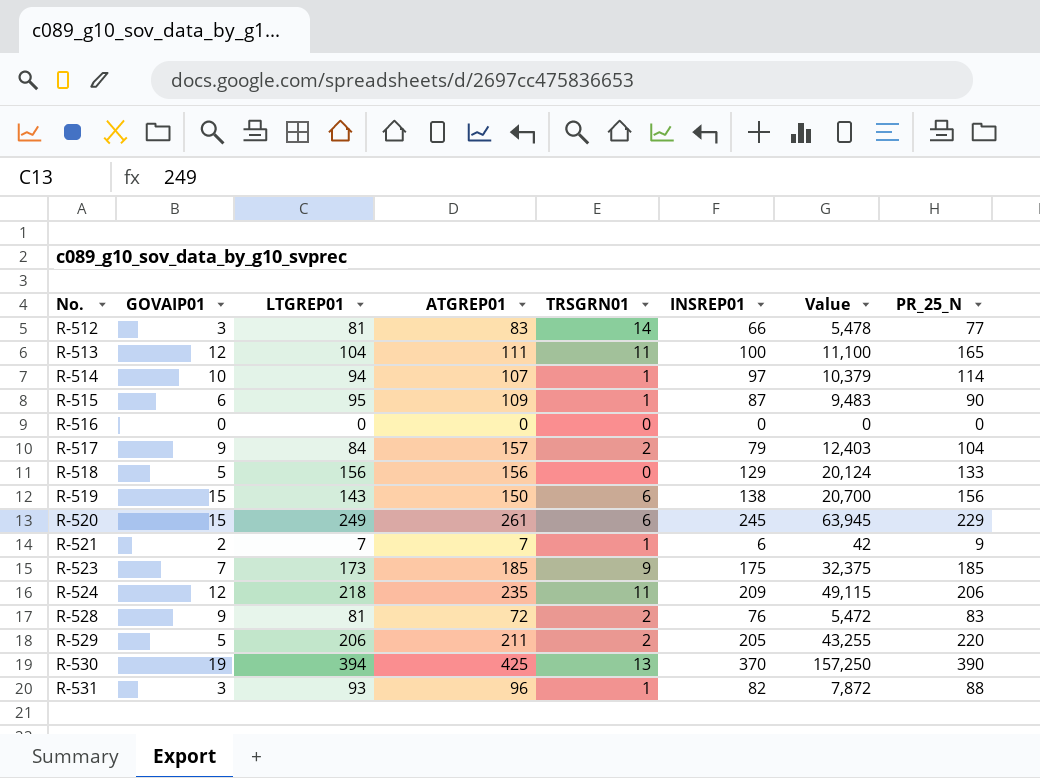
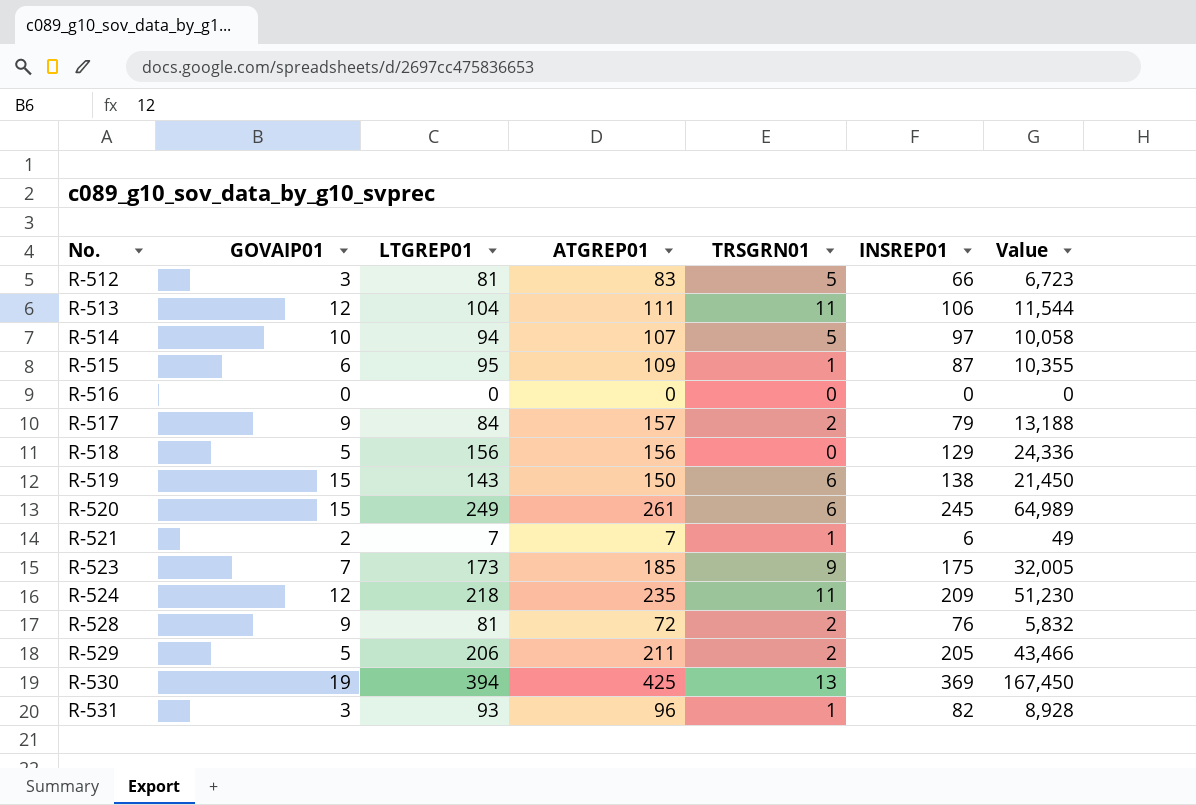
column PR_25_N | position: 8 -> none
column Value | formula: [ATGREP01] * [INSREP01] -> [LTGREP01] * [ATGREP01]
R-512 | TRSGRN01: 14 -> 5
R-513 | INSREP01: 100 -> 106
R-514 | TRSGRN01: 1 -> 5
R-530 | INSREP01: 370 -> 369

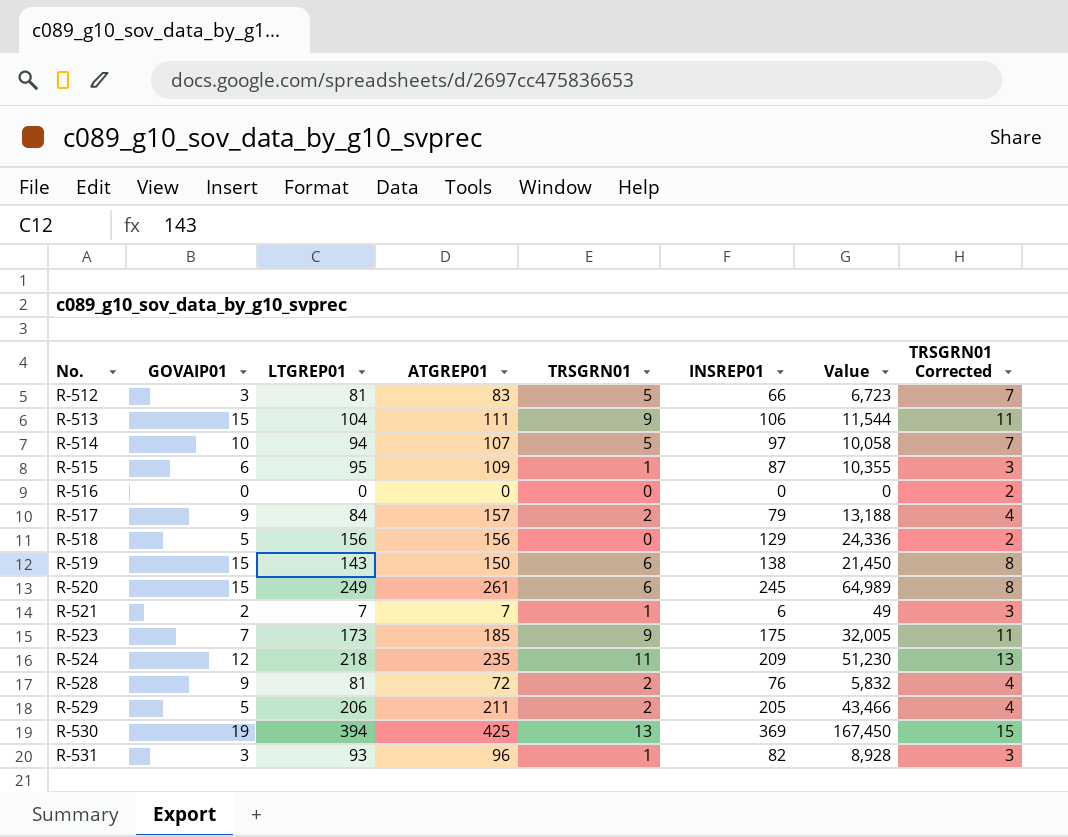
column TRSGRN01 Corrected | formula: none -> [TRSGRN01] + 2
R-513 | GOVAIP01: 12 -> 15
R-513 | TRSGRN01: 11 -> 9

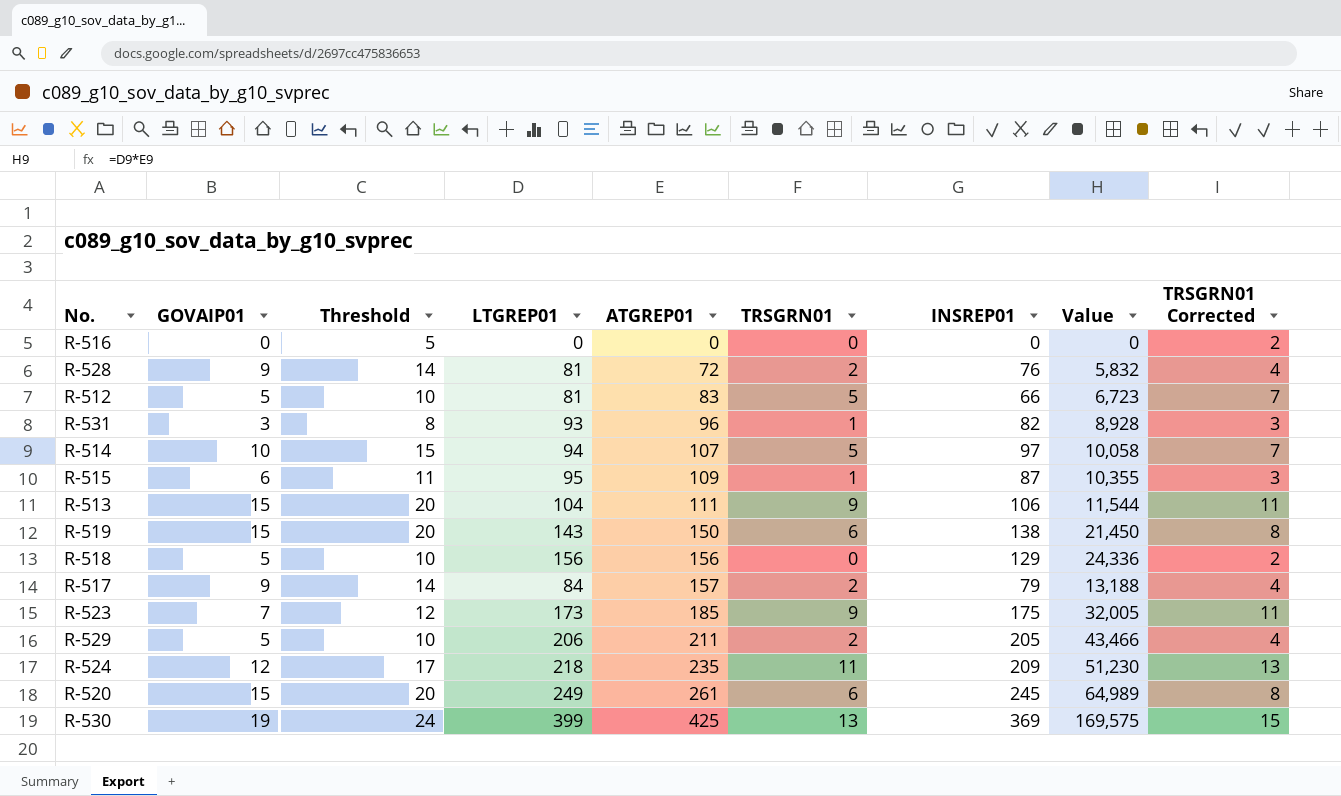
row order: No. ascending -> ATGREP01 ascending
column Threshold | formula: none -> [GOVAIP01] + 5
row R-521: 2 | 7 | 7 | 1 | 6 | 49 | 3 -> none
R-512 | GOVAIP01: 3 -> 5
R-530 | LTGREP01: 394 -> 399
R-530 | Value: 167,450 -> 169,575

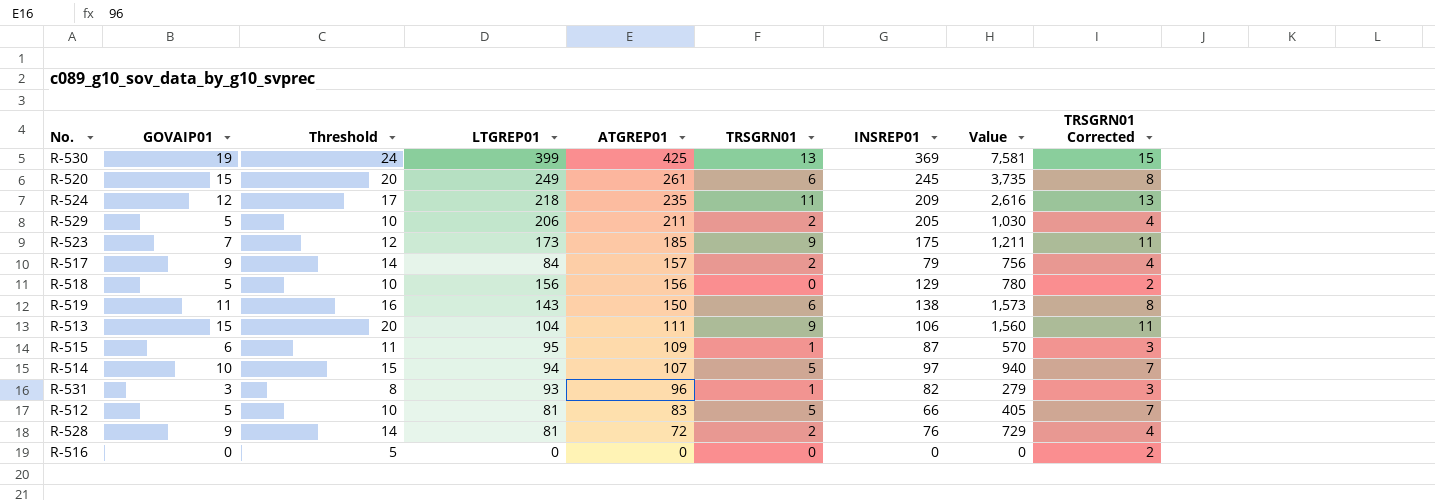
row order: ATGREP01 ascending -> ATGREP01 descending
column Value | formula: [LTGREP01] * [ATGREP01] -> [GOVAIP01] * [LTGREP01]
R-519 | GOVAIP01: 15 -> 11
R-519 | Threshold: 20 -> 16

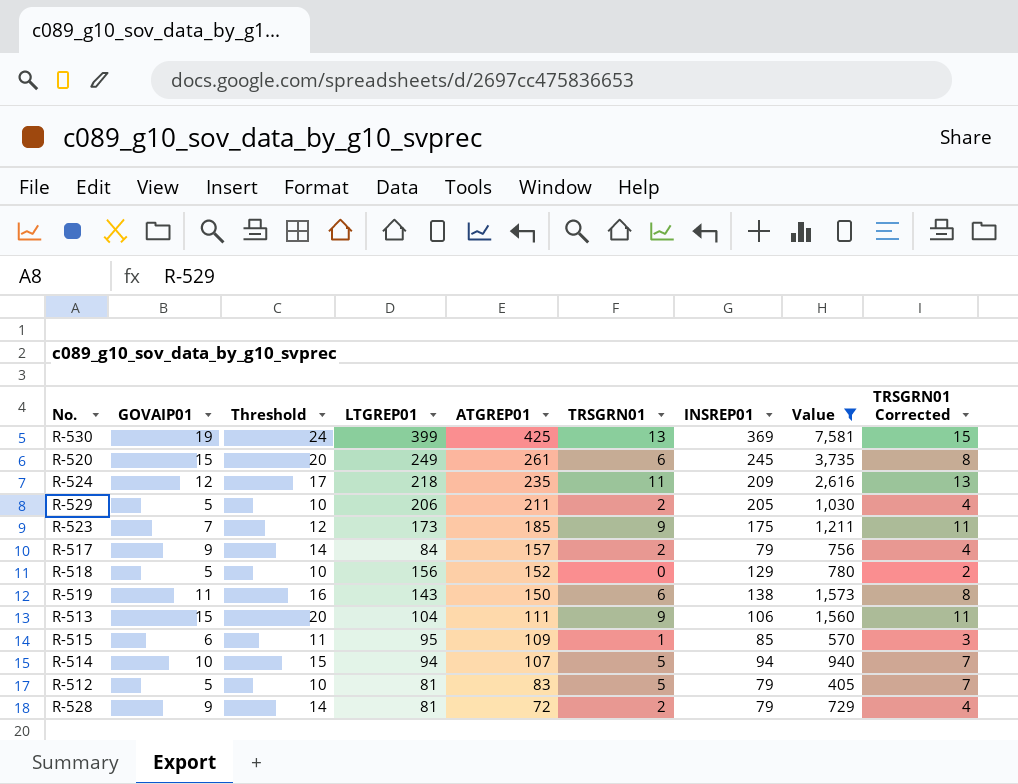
filter: none -> Value >= 405
R-518 | ATGREP01: 156 -> 152
R-515 | INSREP01: 87 -> 85
R-514 | INSREP01: 97 -> 94
R-512 | INSREP01: 66 -> 79
R-528 | INSREP01: 76 -> 79

